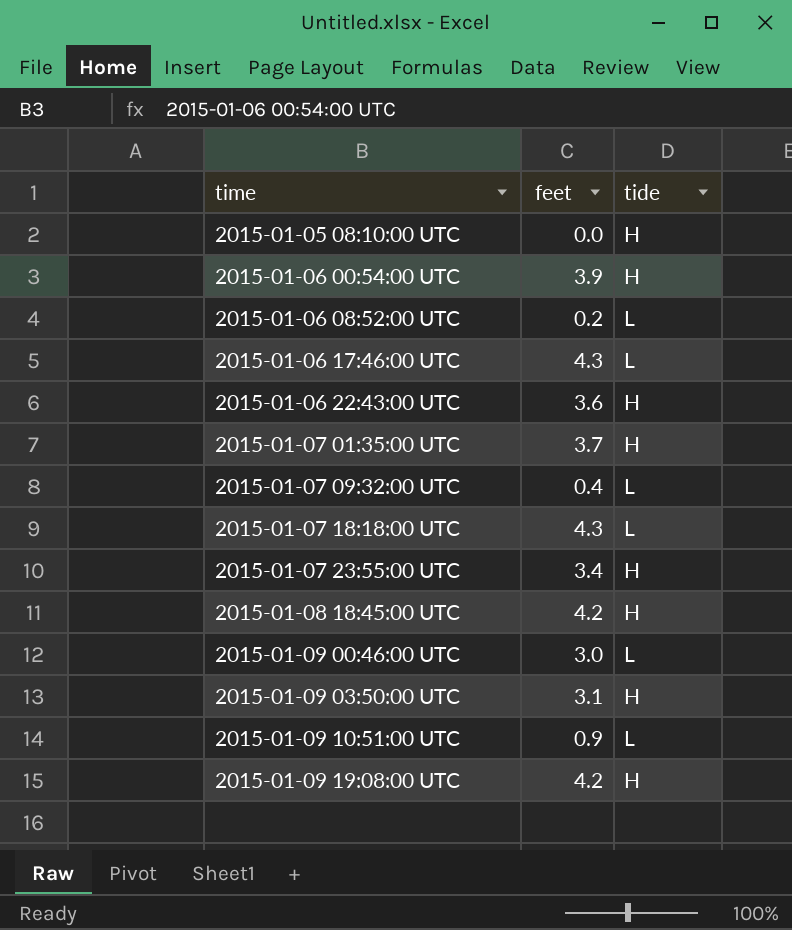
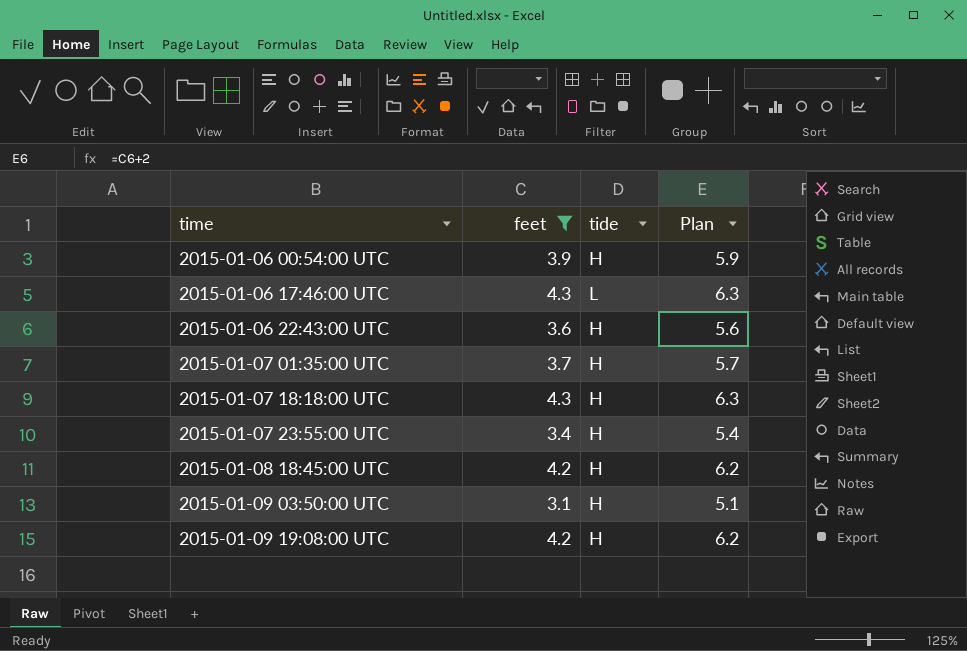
filter: none -> feet >= 3.1
column Plan | formula: none -> [feet] + 2
2015-01-07 18:18:00 UTC | tide: L -> H

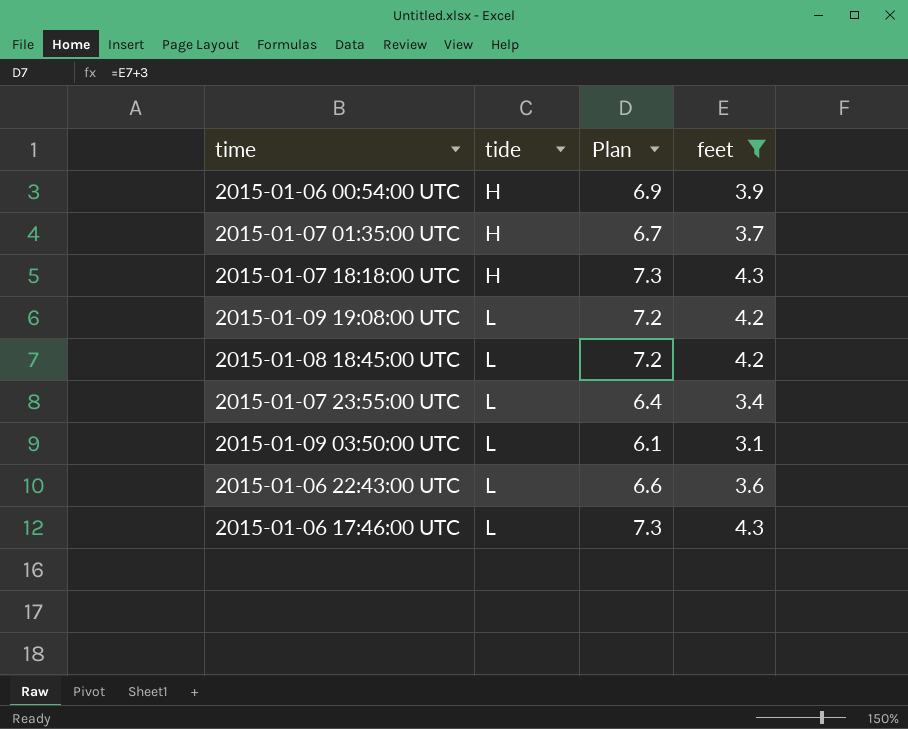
row order: time ascending -> tide ascending
column Plan | formula: [feet] + 2 -> [feet] + 3
column feet | position: 2 -> 4
2015-01-09 19:08:00 UTC | tide: H -> L
2015-01-08 18:45:00 UTC | tide: H -> L
2015-01-07 23:55:00 UTC | tide: H -> L
2015-01-09 03:50:00 UTC | tide: H -> L
2015-01-06 22:43:00 UTC | tide: H -> L

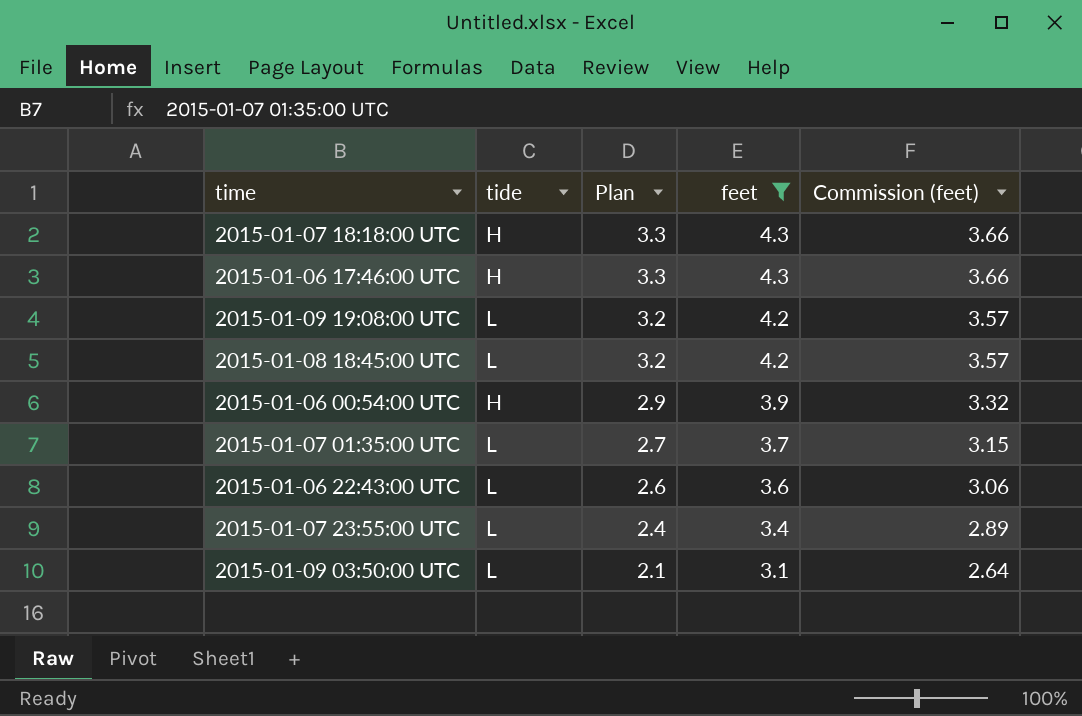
row order: tide ascending -> Plan descending
column Plan | formula: [feet] + 3 -> [feet] - 1
column Commission (feet) | formula: none -> [feet] * 0.85
2015-01-06 17:46:00 UTC | tide: L -> H
2015-01-07 01:35:00 UTC | tide: H -> L

